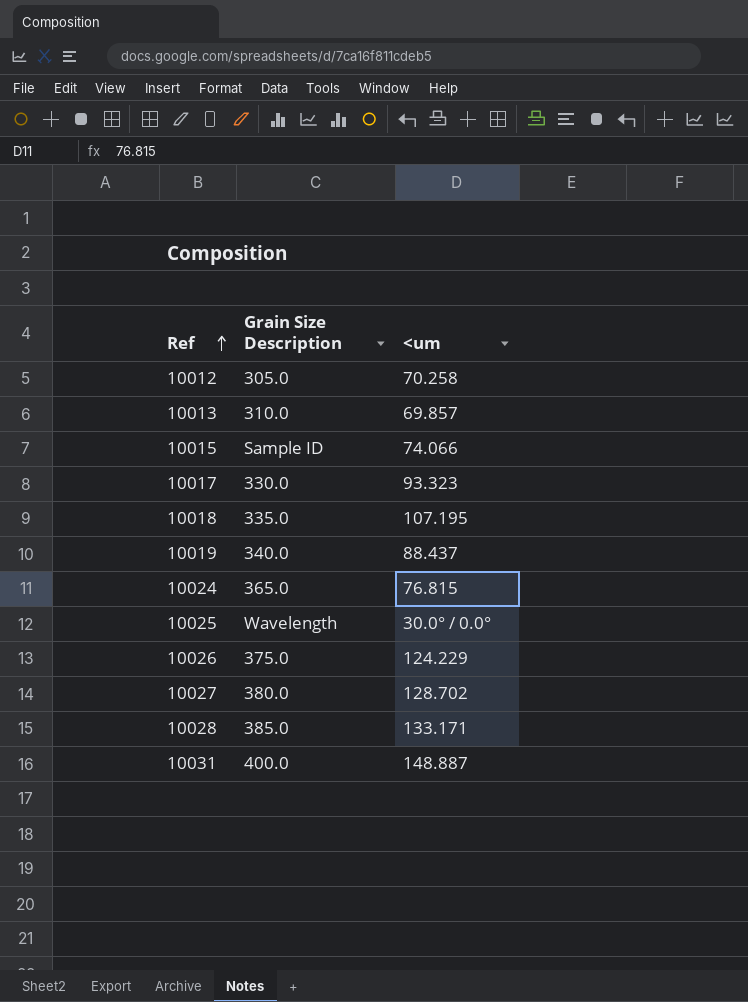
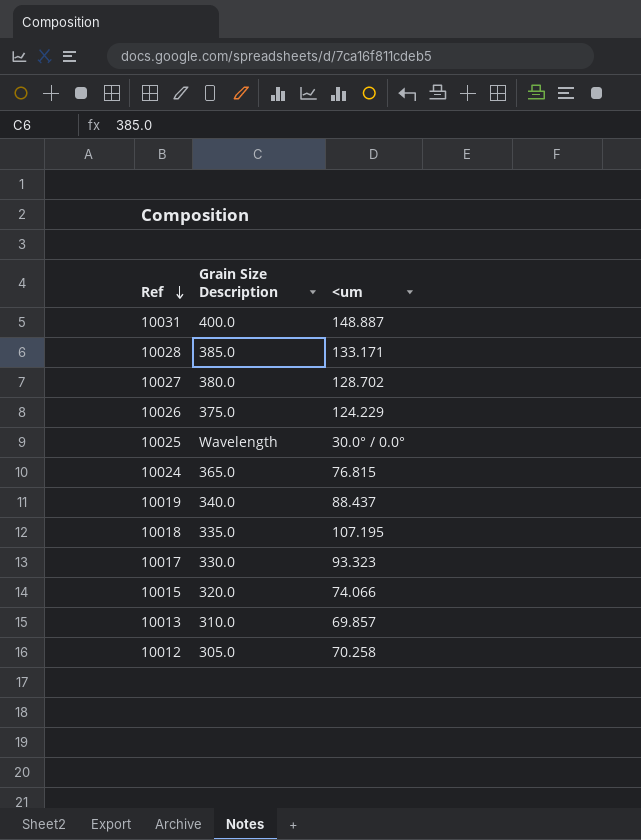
row order: Ref ascending -> Ref descending
10015 | Grain Size Description: Sample ID -> 320.0

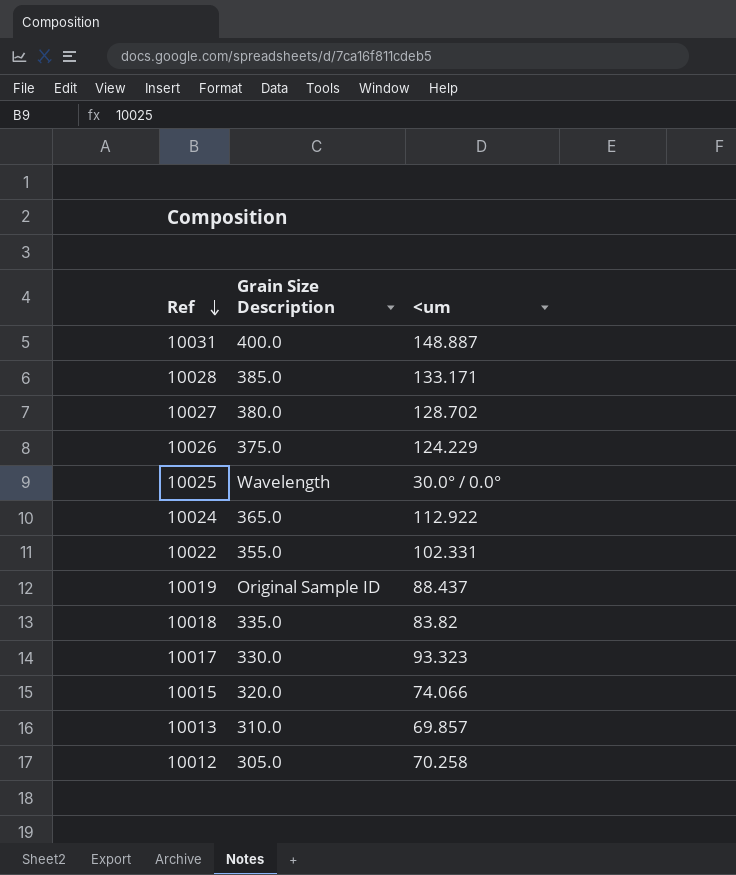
10024 | <um: 76.815 -> 112.922
row 10022: none -> 355.0 | 102.331
10019 | Grain Size Description: 340.0 -> Original Sample ID
10018 | <um: 107.195 -> 83.82

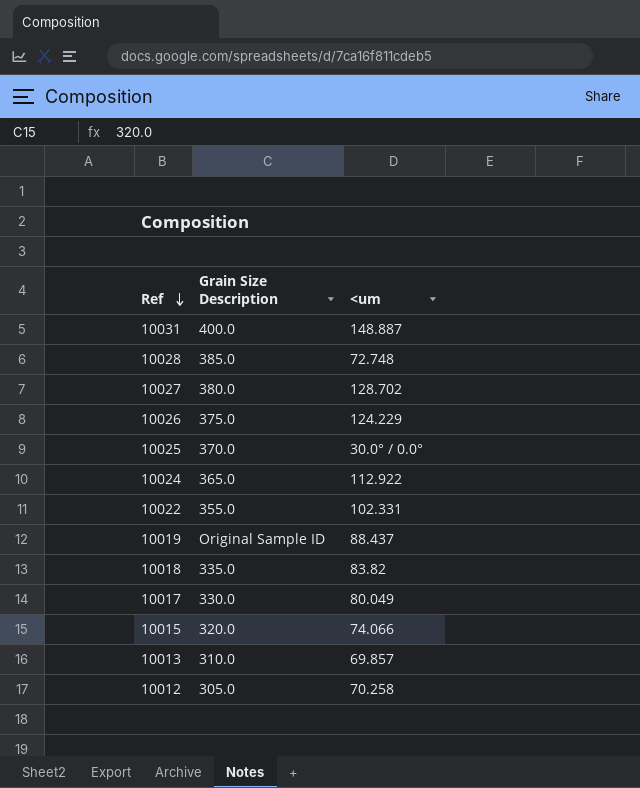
10028 | <um: 133.171 -> 72.748
10025 | Grain Size Description: Wavelength -> 370.0
10017 | <um: 93.323 -> 80.049

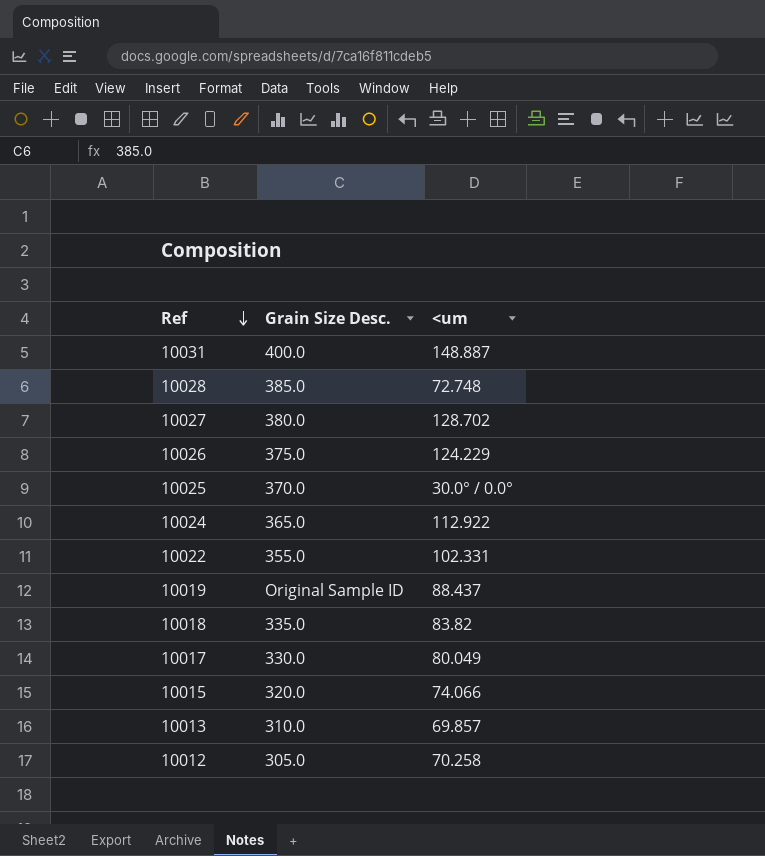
column name: Grain Size Description -> Grain Size Desc.

